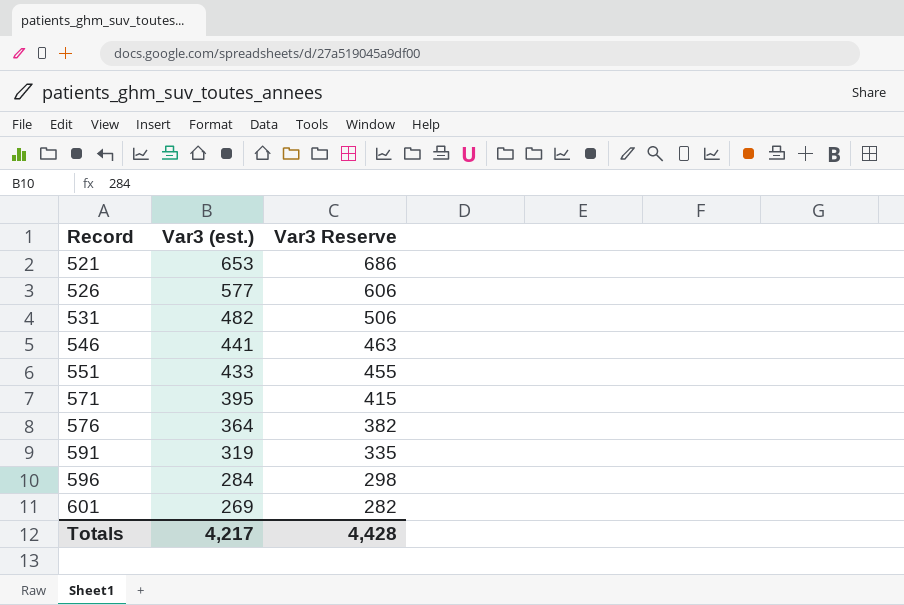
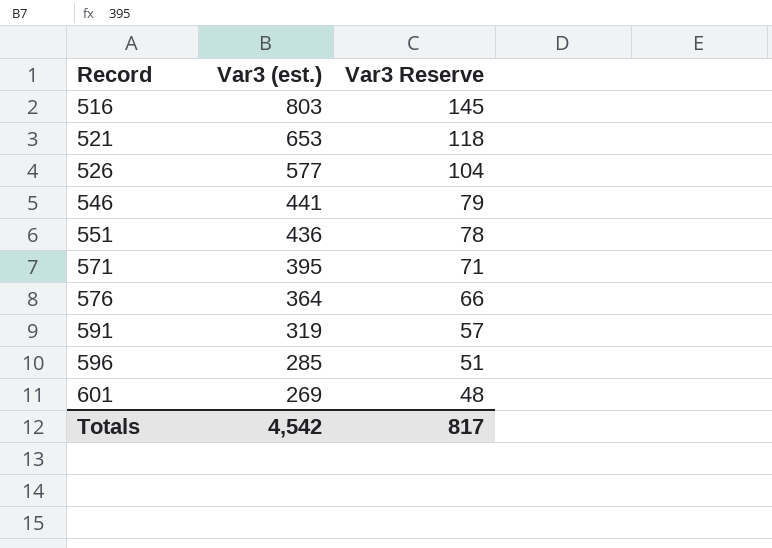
column Var3 Reserve | formula: [Var3 (est.)] * 1.05 -> [Var3 (est.)] * 0.18
row 531: 482 | 506 -> none
row 516: none -> 803 | 145
551 | Var3 (est.): 433 -> 436
596 | Var3 (est.): 284 -> 285
Totals | Var3 (est.): 4,217 -> 4,542
Totals | Var3 Reserve: 4,428 -> 817

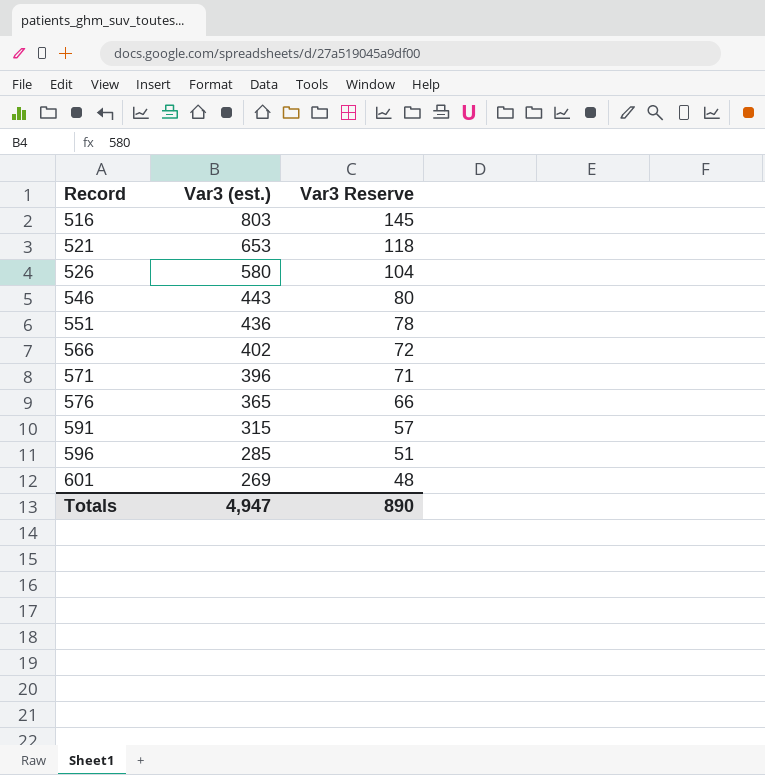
526 | Var3 (est.): 577 -> 580
546 | Var3 (est.): 441 -> 443
546 | Var3 Reserve: 79 -> 80
row 566: none -> 402 | 72
571 | Var3 (est.): 395 -> 396
576 | Var3 (est.): 364 -> 365
591 | Var3 (est.): 319 -> 315
Totals | Var3 (est.): 4,542 -> 4,947
Totals | Var3 Reserve: 817 -> 890

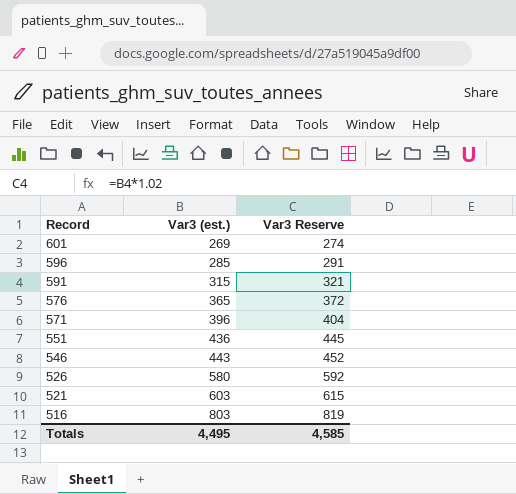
row order: Record ascending -> Record descending
column Var3 Reserve | formula: [Var3 (est.)] * 0.18 -> [Var3 (est.)] * 1.02
row 566: 402 | 72 -> none
521 | Var3 (est.): 653 -> 603
Totals | Var3 (est.): 4,947 -> 4,495
Totals | Var3 Reserve: 890 -> 4,585

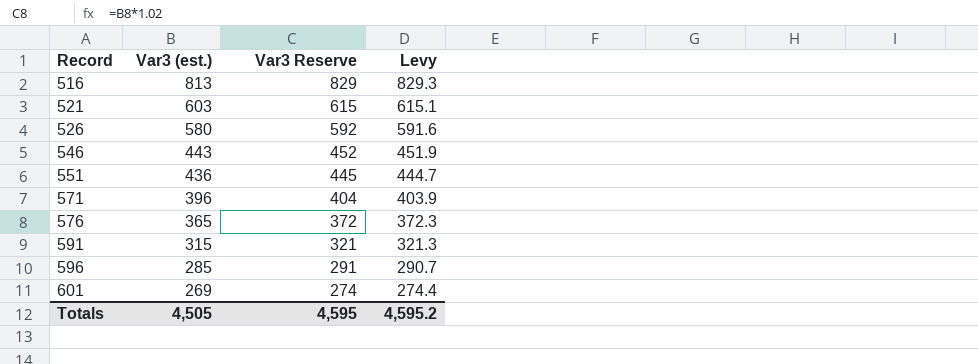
row order: Record descending -> Record ascending
column Levy | formula: none -> [Var3 (est.)] * 1.02
516 | Var3 (est.): 803 -> 813
516 | Var3 Reserve: 819 -> 829
Totals | Var3 (est.): 4,495 -> 4,505
Totals | Var3 Reserve: 4,585 -> 4,595

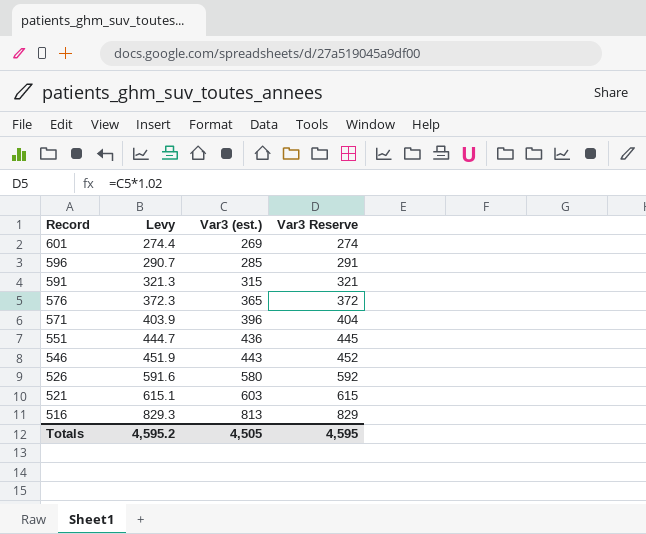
row order: Record ascending -> Record descending
column Levy | position: 4 -> 2

